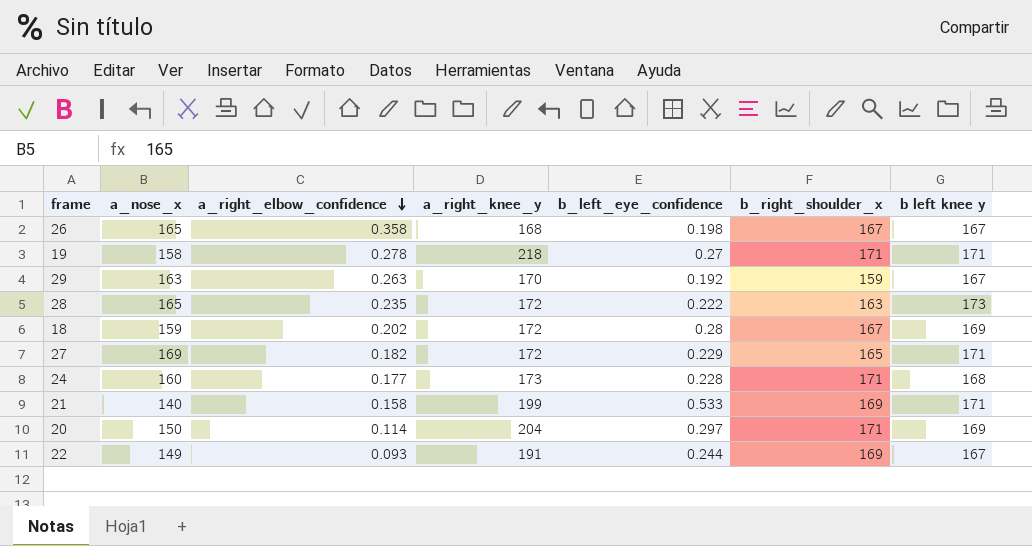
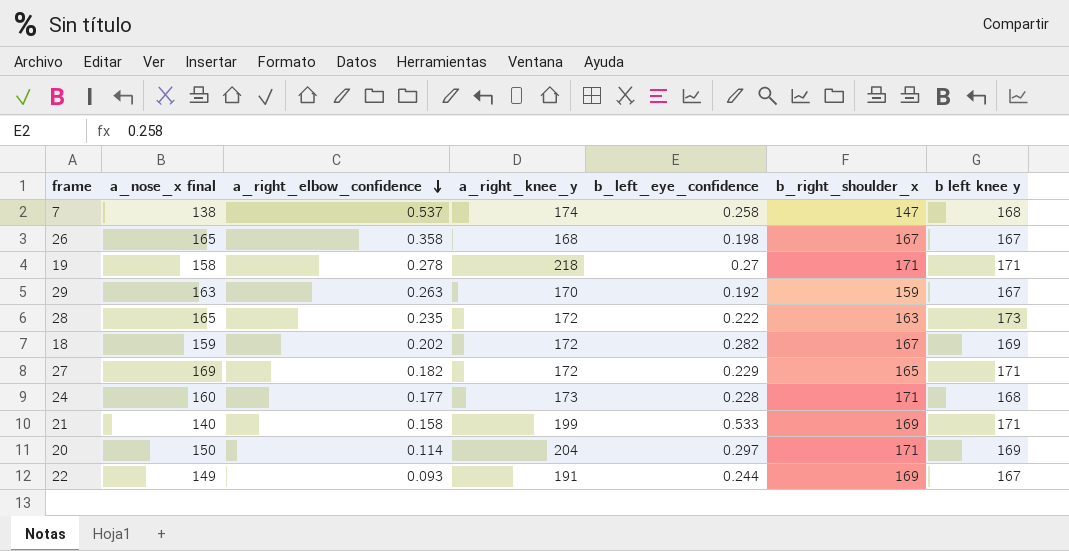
column name: a_nose_x -> a_nose_x final
row 7: none -> 138 | 0.537 | 174 | 0.258 | 147 | 168
18 | b_left_eye_confidence: 0.28 -> 0.282

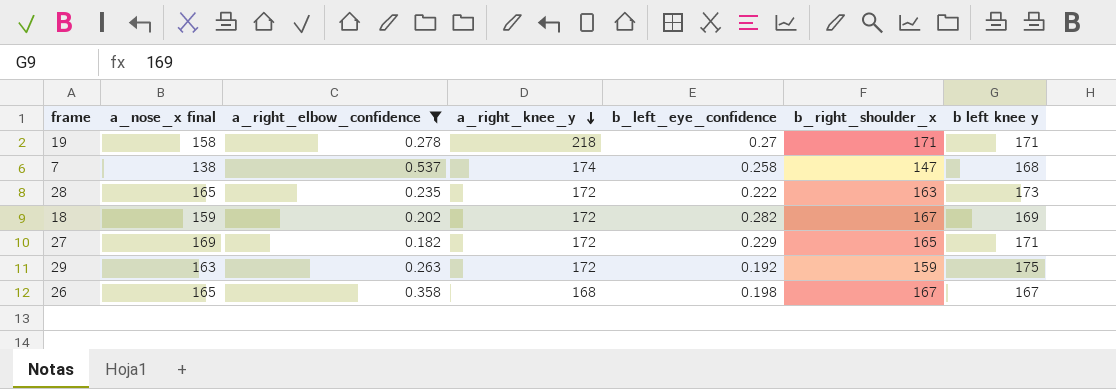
filter: none -> a_right_elbow_confidence >= 0.182
row order: a_right_elbow_confidence descending -> a_right_knee_y descending
29 | a_right_knee_y: 170 -> 172
29 | b left knee y: 167 -> 175

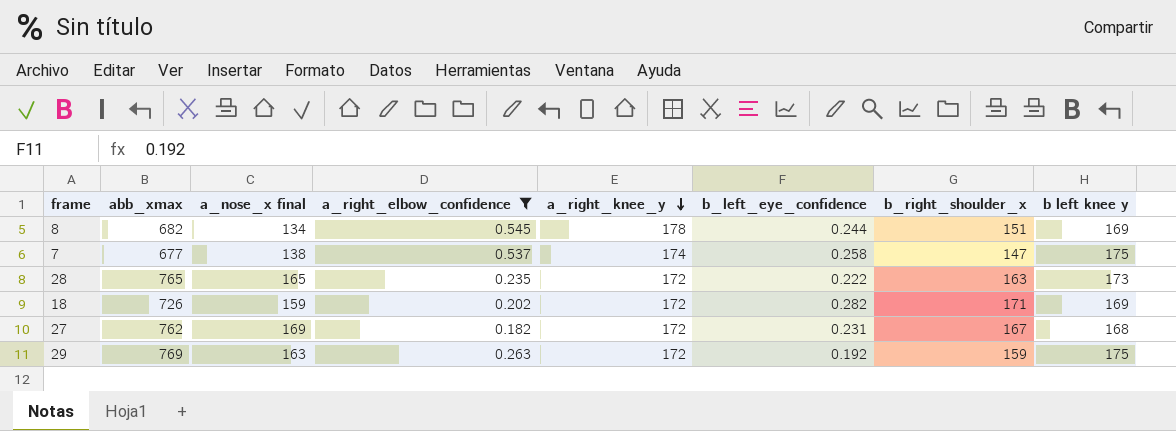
column abb_xmax | position: none -> 2
row 19: 158 | 0.278 | 218 | 0.27 | 171 | 171 -> none
row 26: 165 | 0.358 | 168 | 0.198 | 167 | 167 -> none
row 8: none -> 682 | 134 | 0.545 | 178 | 0.244 | 151 | 169
7 | b left knee y: 168 -> 175
18 | b_right_shoulder_x: 167 -> 171
27 | b_left_eye_confidence: 0.229 -> 0.231
27 | b_right_shoulder_x: 165 -> 167
27 | b left knee y: 171 -> 168

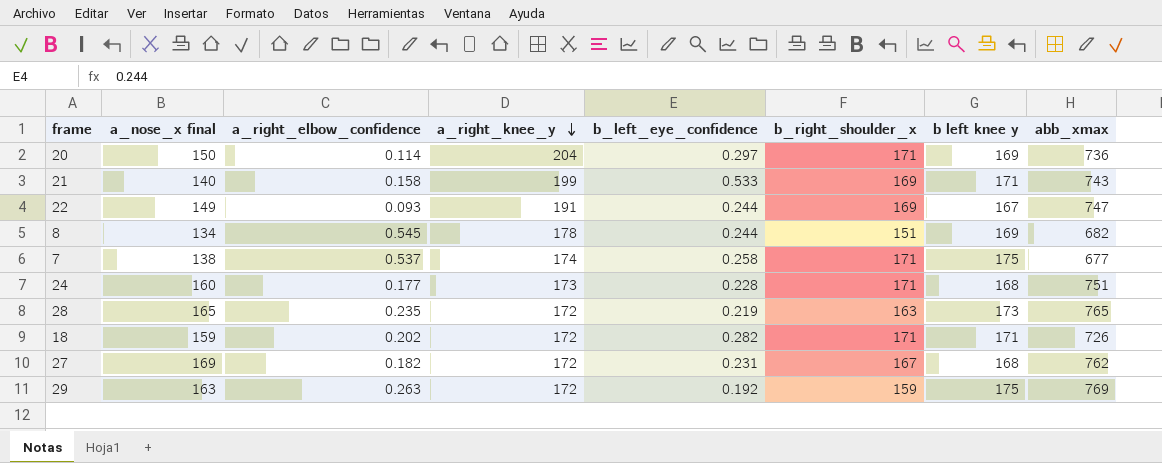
filter: a_right_elbow_confidence >= 0.182 -> none
column abb_xmax | position: 2 -> 8
7 | b_right_shoulder_x: 147 -> 171
28 | b_left_eye_confidence: 0.222 -> 0.219
18 | b left knee y: 169 -> 171

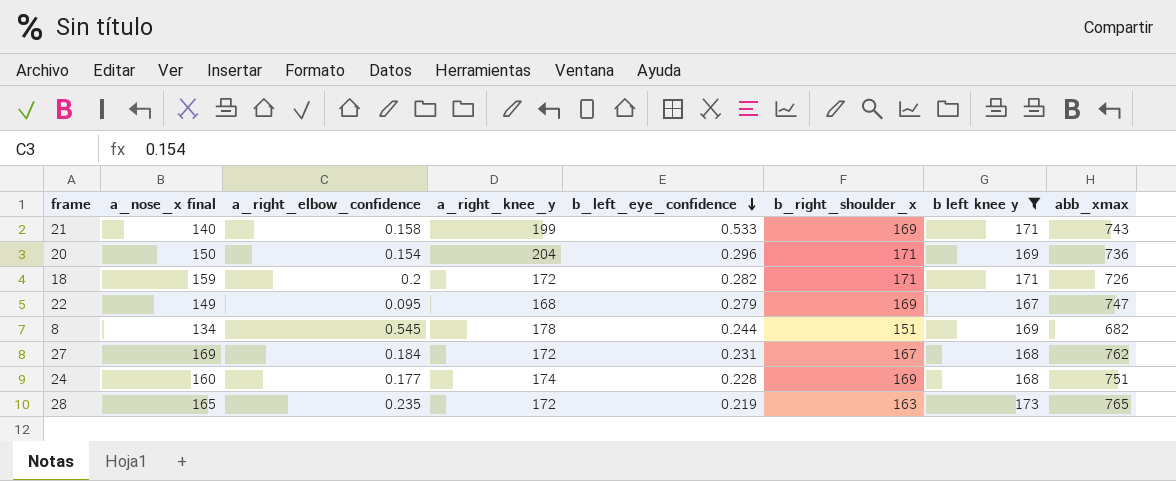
filter: none -> b left knee y != 175
row order: a_right_knee_y descending -> b_left_eye_confidence descending
20 | a_right_elbow_confidence: 0.114 -> 0.154
20 | b_left_eye_confidence: 0.297 -> 0.296
18 | a_right_elbow_confidence: 0.202 -> 0.2
22 | a_right_elbow_confidence: 0.093 -> 0.095
22 | a_right_knee_y: 191 -> 168
22 | b_left_eye_confidence: 0.244 -> 0.279
27 | a_right_elbow_confidence: 0.182 -> 0.184
24 | a_right_knee_y: 173 -> 174
24 | b_right_shoulder_x: 171 -> 169

